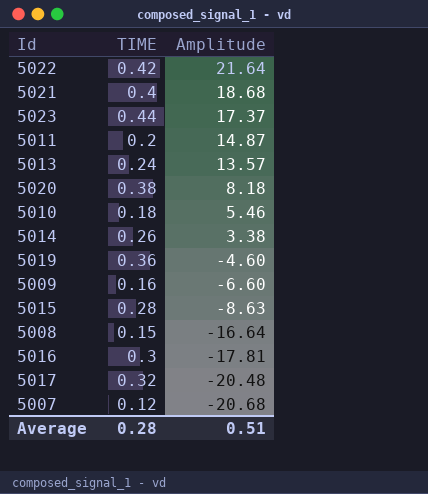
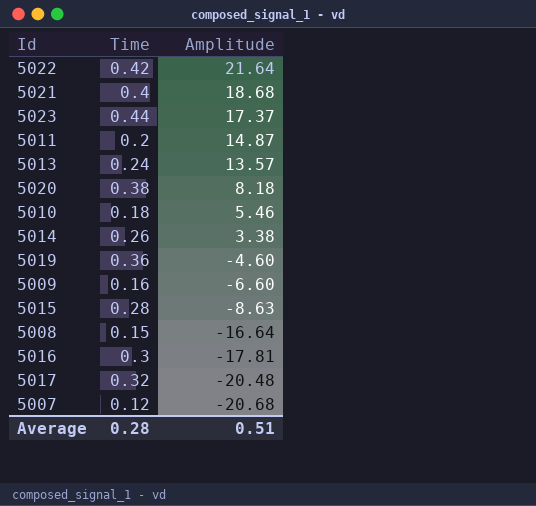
column name: TIME -> Time

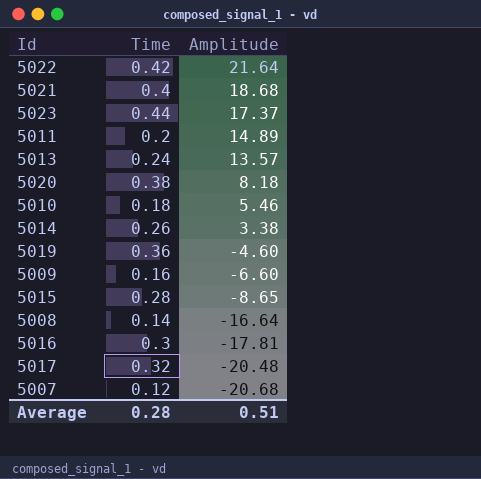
5011 | Amplitude: 14.87 -> 14.89
5015 | Amplitude: -8.63 -> -8.65
5008 | Time: 0.15 -> 0.14

